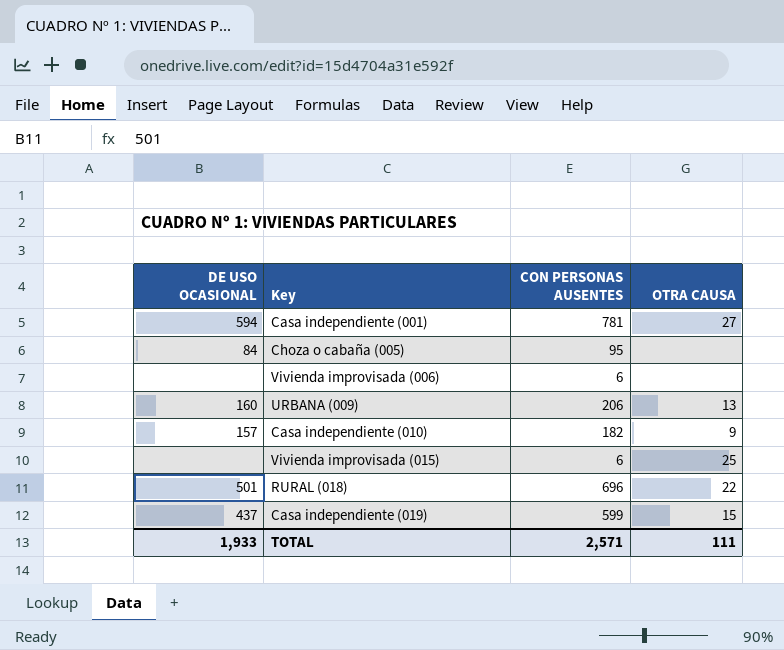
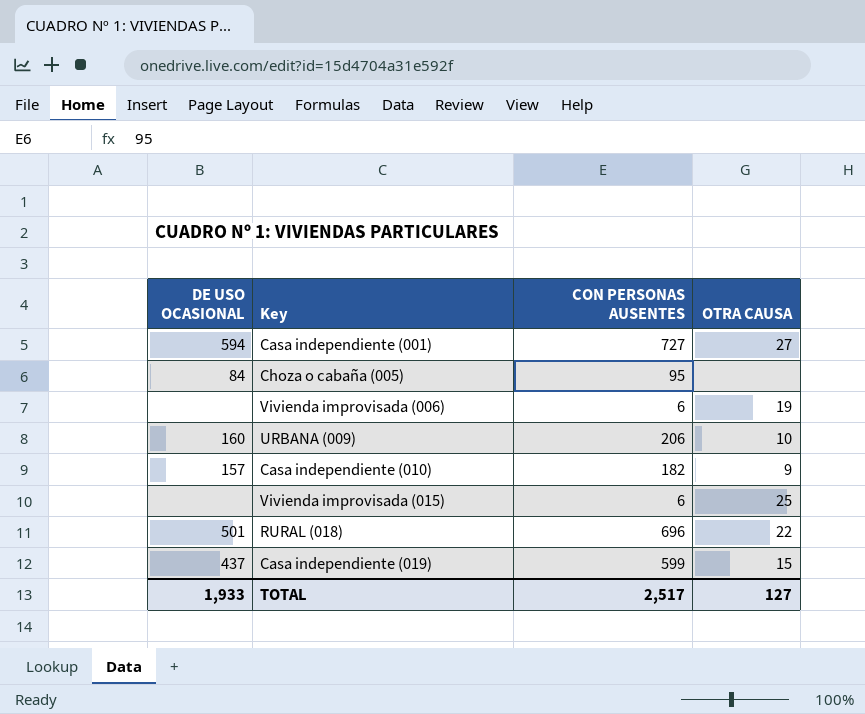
Casa independiente (001) | CON PERSONAS AUSENTES: 781 -> 727
Vivienda improvisada (006) | OTRA CAUSA: none -> 19
URBANA (009) | OTRA CAUSA: 13 -> 10
TOTAL | CON PERSONAS AUSENTES: 2,571 -> 2,517
TOTAL | OTRA CAUSA: 111 -> 127

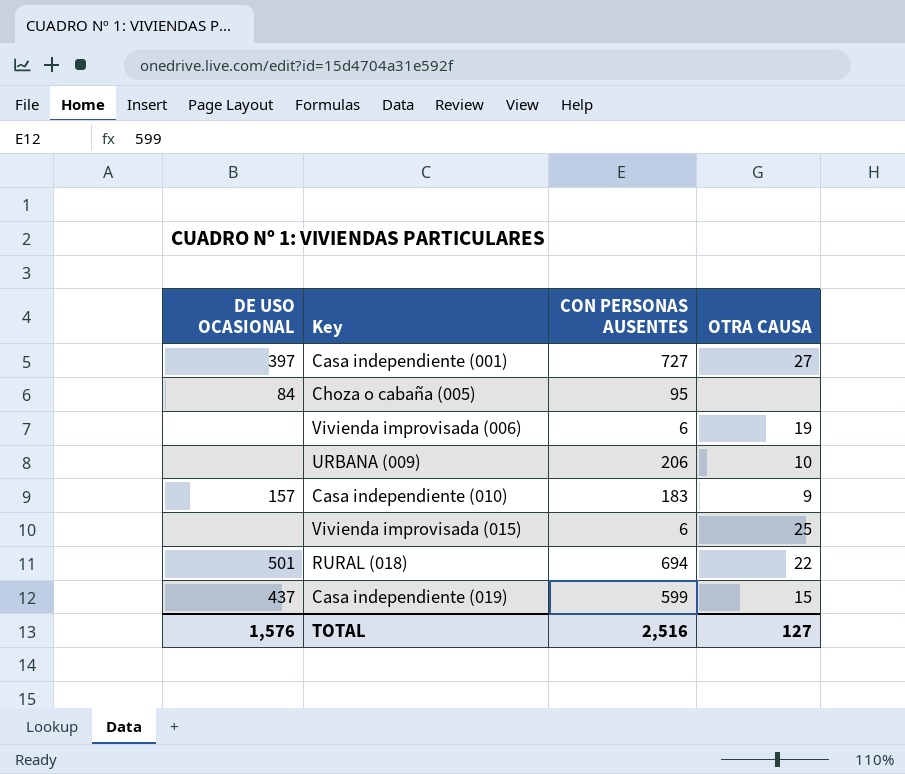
Casa independiente (001) | DE USO OCASIONAL: 594 -> 397
URBANA (009) | DE USO OCASIONAL: 160 -> none
Casa independiente (010) | CON PERSONAS AUSENTES: 182 -> 183
RURAL (018) | CON PERSONAS AUSENTES: 696 -> 694
TOTAL | DE USO OCASIONAL: 1,933 -> 1,576
TOTAL | CON PERSONAS AUSENTES: 2,517 -> 2,516

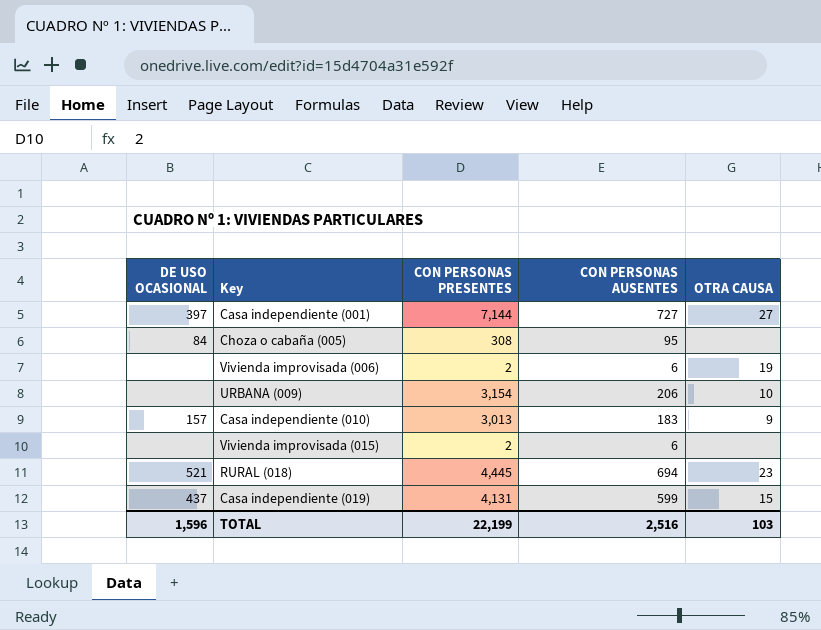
column CON PERSONAS PRESENTES | position: none -> 3
Vivienda improvisada (015) | OTRA CAUSA: 25 -> none
RURAL (018) | DE USO OCASIONAL: 501 -> 521
RURAL (018) | OTRA CAUSA: 22 -> 23
TOTAL | DE USO OCASIONAL: 1,576 -> 1,596
TOTAL | OTRA CAUSA: 127 -> 103

